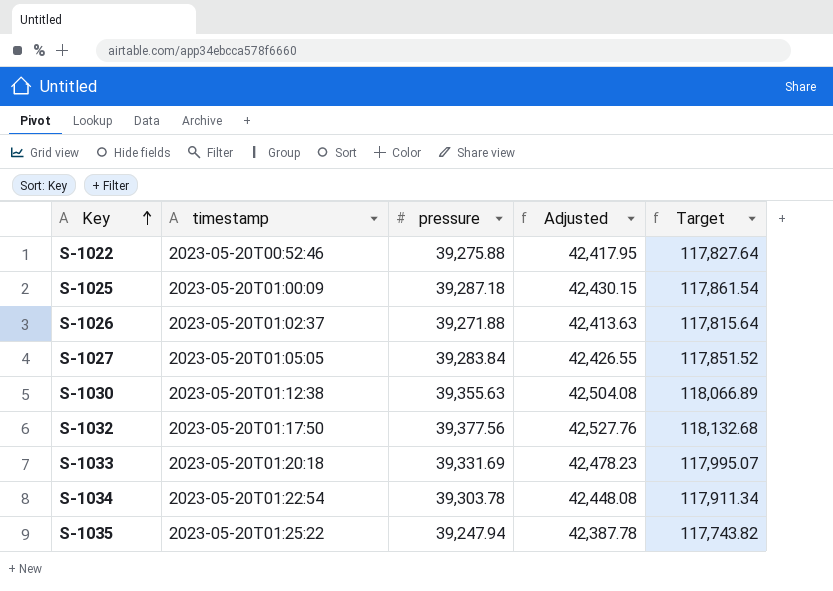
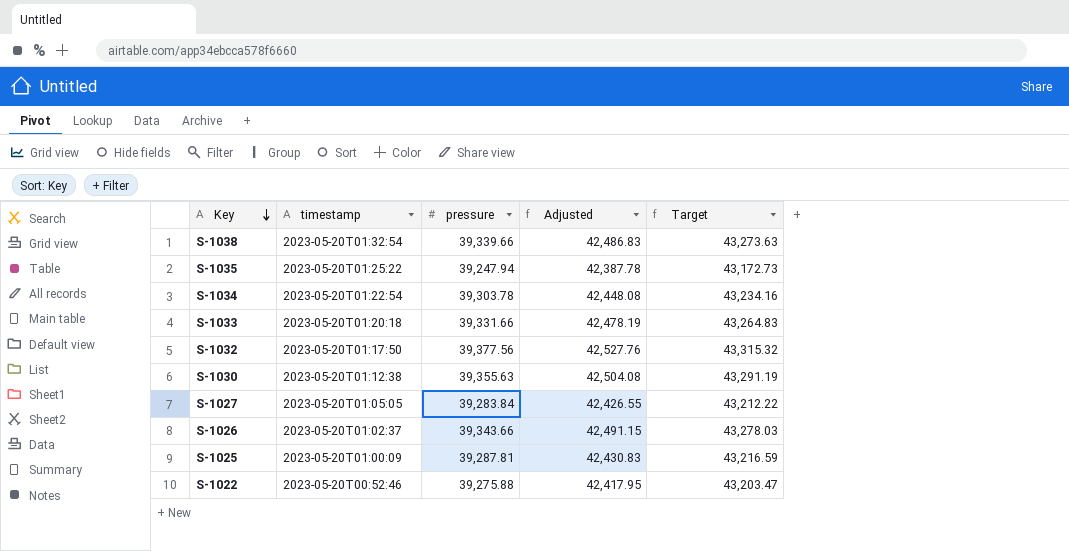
row order: Key ascending -> Key descending
column Target | formula: [pressure] * 3 -> [pressure] * 1.1
row S-1038: none -> 2023-05-20T01:32:54 | 39,339.66 | 42,486.83 | 43,273.63
S-1033 | pressure: 39,331.69 -> 39,331.66
S-1033 | Adjusted: 42,478.23 -> 42,478.19
S-1026 | pressure: 39,271.88 -> 39,343.66
S-1026 | Adjusted: 42,413.63 -> 42,491.15
S-1025 | pressure: 39,287.18 -> 39,287.81
S-1025 | Adjusted: 42,430.15 -> 42,430.83

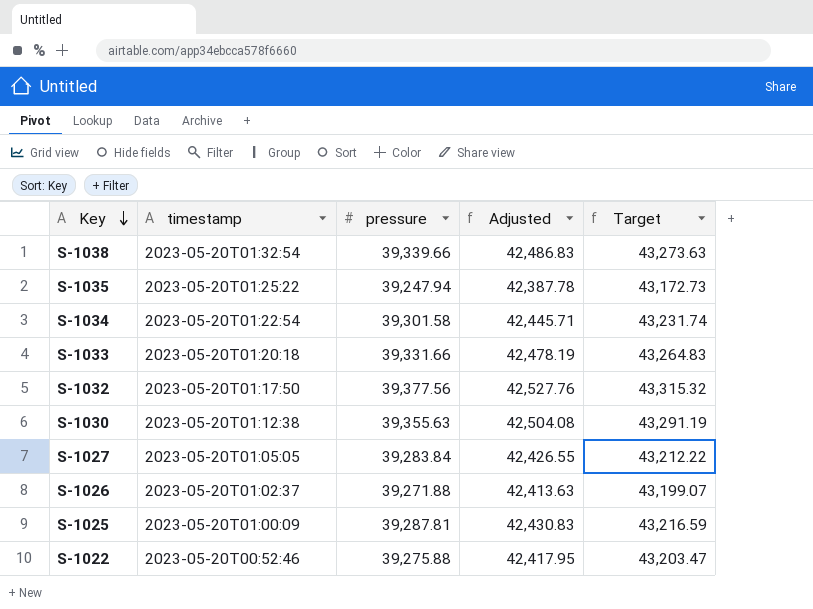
S-1034 | pressure: 39,303.78 -> 39,301.58
S-1034 | Adjusted: 42,448.08 -> 42,445.71
S-1034 | Target: 43,234.16 -> 43,231.74
S-1026 | pressure: 39,343.66 -> 39,271.88
S-1026 | Adjusted: 42,491.15 -> 42,413.63
S-1026 | Target: 43,278.03 -> 43,199.07

